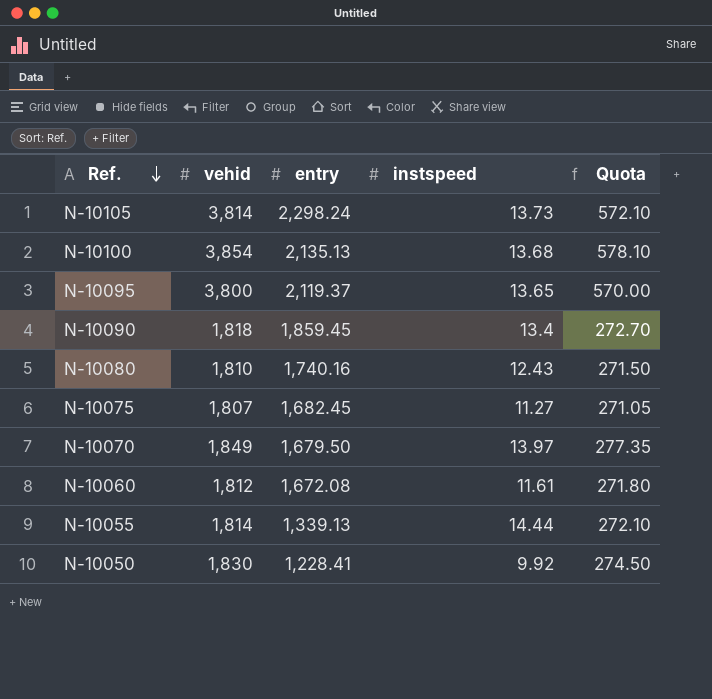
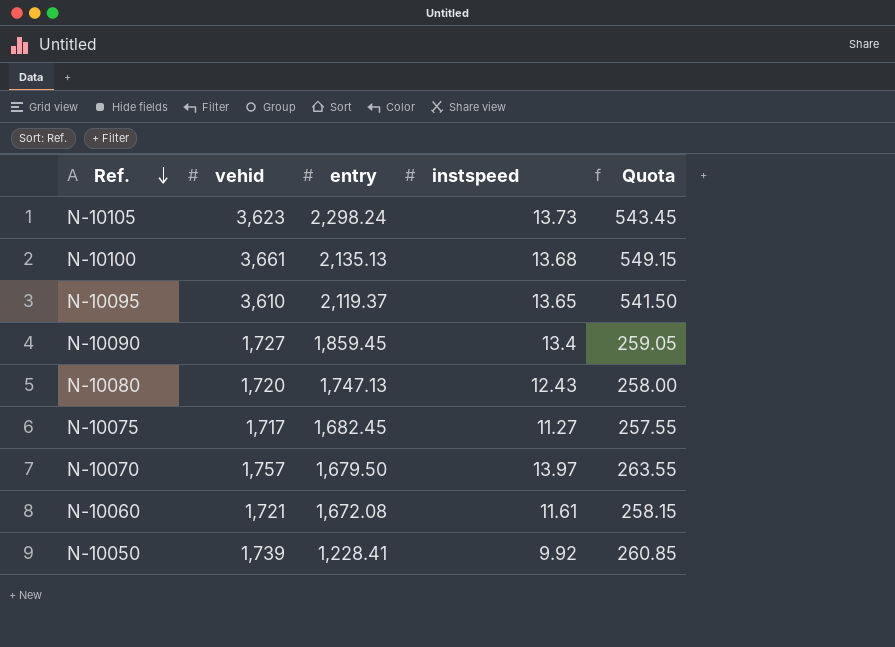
row N-10055: 1,814 | 1,339.13 | 14.44 | 272.10 -> none
N-10105 | vehid: 3,814 -> 3,623
N-10105 | Quota: 572.10 -> 543.45
N-10100 | vehid: 3,854 -> 3,661
N-10100 | Quota: 578.10 -> 549.15
N-10095 | vehid: 3,800 -> 3,610
N-10095 | Quota: 570.00 -> 541.50
N-10090 | vehid: 1,818 -> 1,727
N-10090 | Quota: 272.70 -> 259.05
N-10080 | vehid: 1,810 -> 1,720
N-10080 | entry: 1,740.16 -> 1,747.13
N-10080 | Quota: 271.50 -> 258.00
N-10075 | vehid: 1,807 -> 1,717
N-10075 | Quota: 271.05 -> 257.55
N-10070 | vehid: 1,849 -> 1,757
N-10070 | Quota: 277.35 -> 263.55
N-10060 | vehid: 1,812 -> 1,721
N-10060 | Quota: 271.80 -> 258.15
N-10050 | vehid: 1,830 -> 1,739
N-10050 | Quota: 274.50 -> 260.85

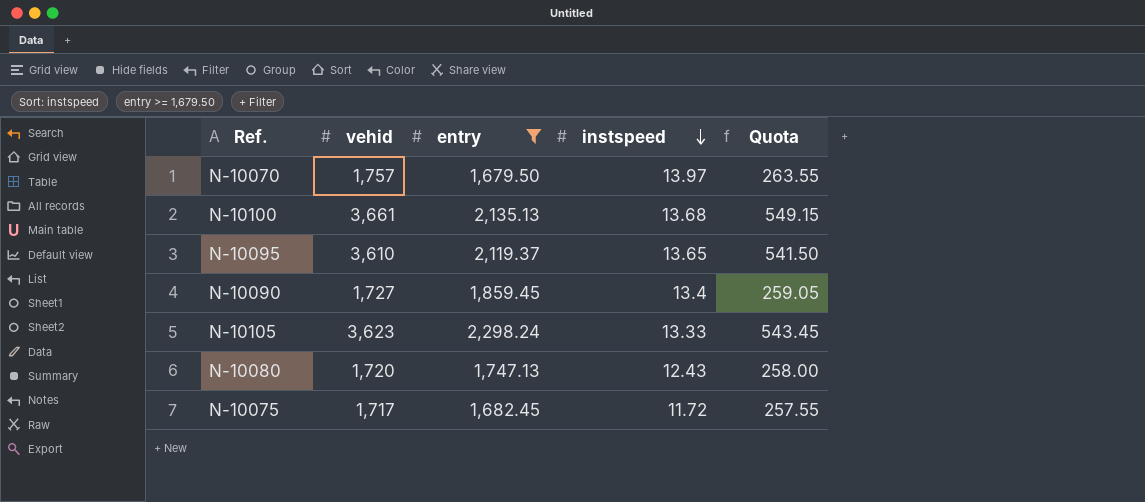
filter: none -> entry >= 1,679.50
row order: Ref. descending -> instspeed descending
N-10105 | instspeed: 13.73 -> 13.33
N-10075 | instspeed: 11.27 -> 11.72

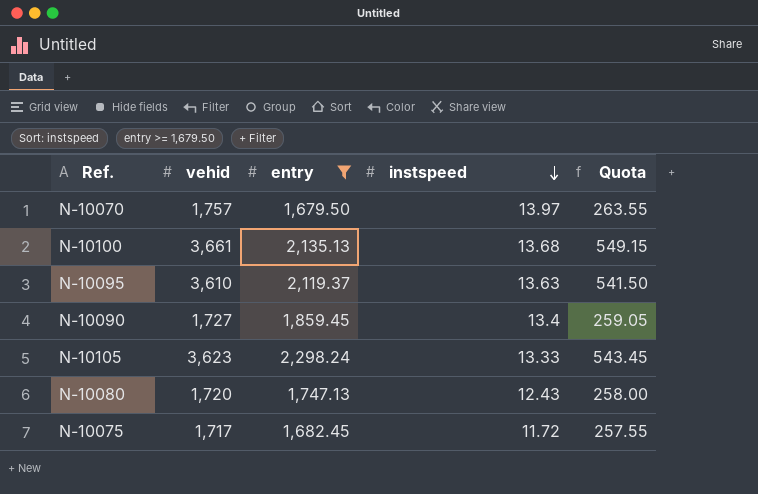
N-10095 | instspeed: 13.65 -> 13.63

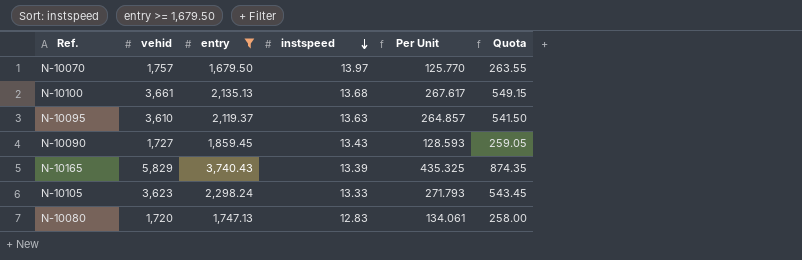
column Per Unit | formula: none -> [vehid] / [instspeed]
row N-10075: 1,717 | 1,682.45 | 11.72 | 257.55 -> none
N-10090 | instspeed: 13.4 -> 13.43
row N-10165: none -> 5,829 | 3,740.43 | 13.39 | 435.325 | 874.35
N-10080 | instspeed: 12.43 -> 12.83

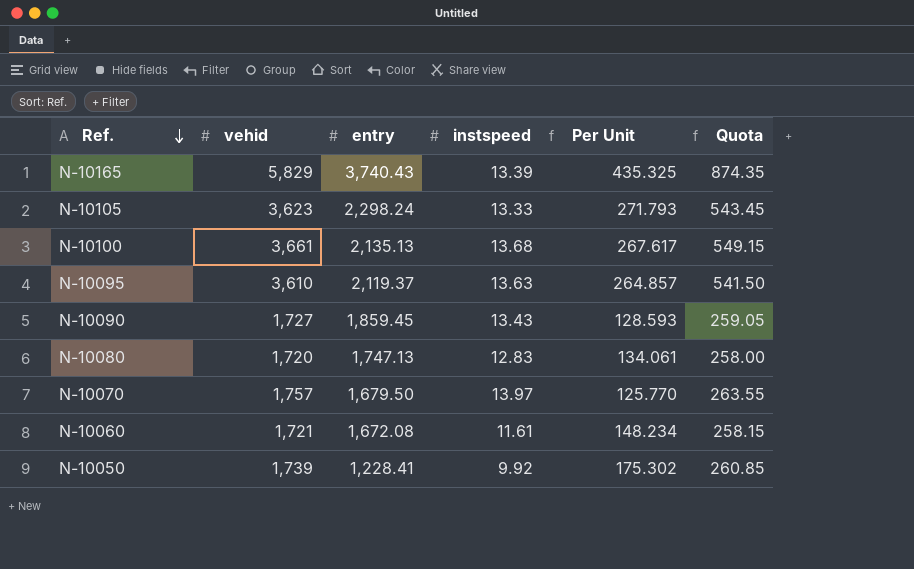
filter: entry >= 1,679.50 -> none
row order: instspeed descending -> Ref. descending

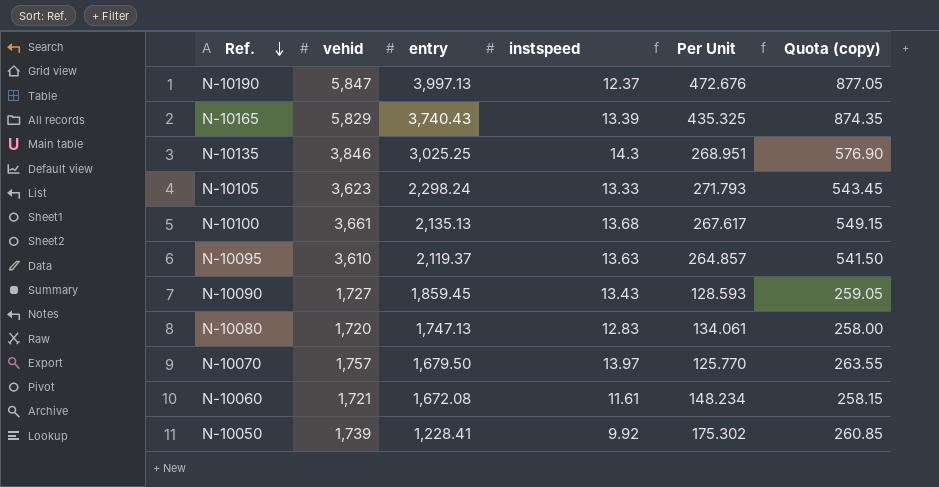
column name: Quota -> Quota (copy)
row N-10190: none -> 5,847 | 3,997.13 | 12.37 | 472.676 | 877.05
row N-10135: none -> 3,846 | 3,025.25 | 14.3 | 268.951 | 576.90

